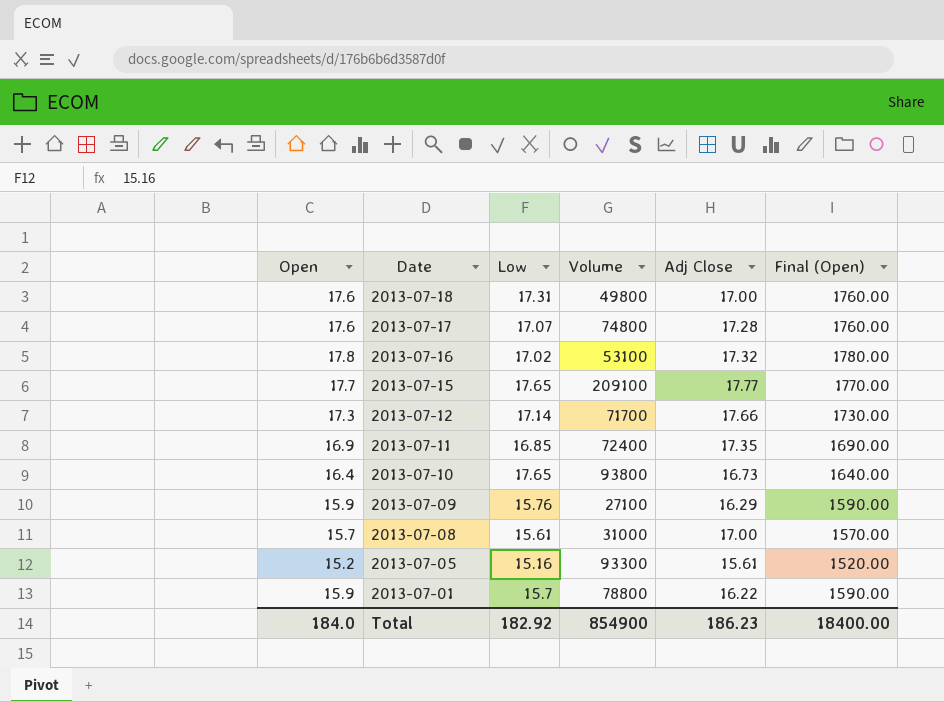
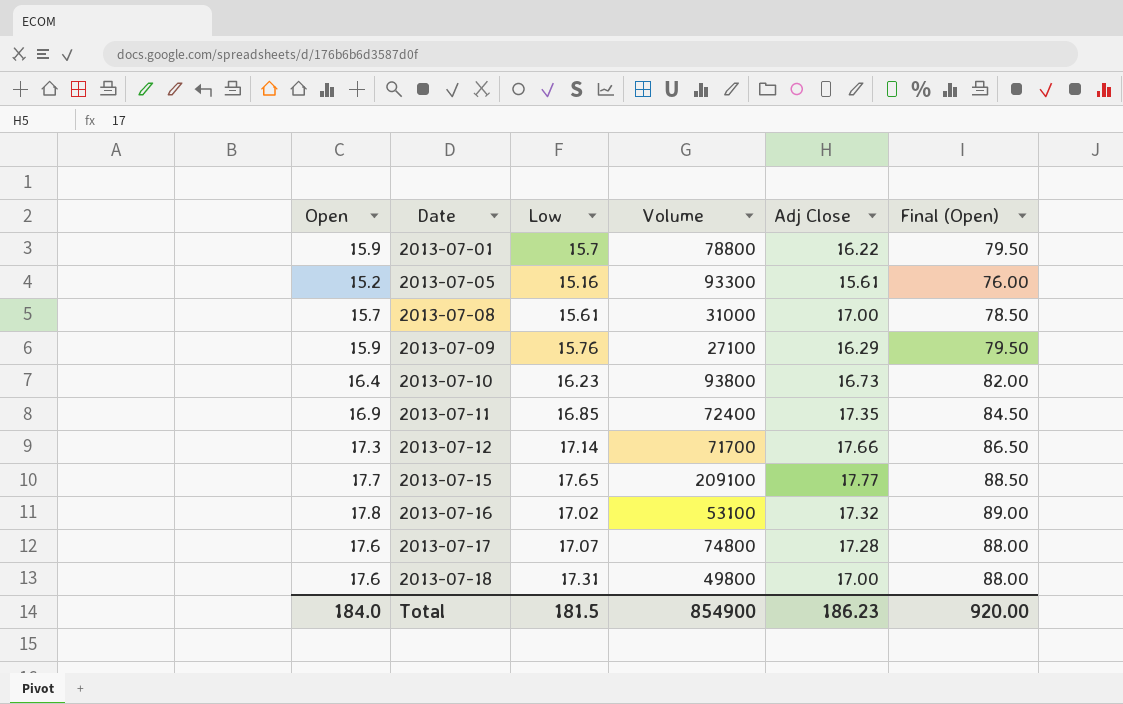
row order: Date descending -> Date ascending
column Final (Open) | formula: [Open] * 100 -> [Open] * 5
2013-07-10 | Low: 17.65 -> 16.23
Total | Low: 182.92 -> 181.5
Total | Final (Open): 18400.00 -> 920.00

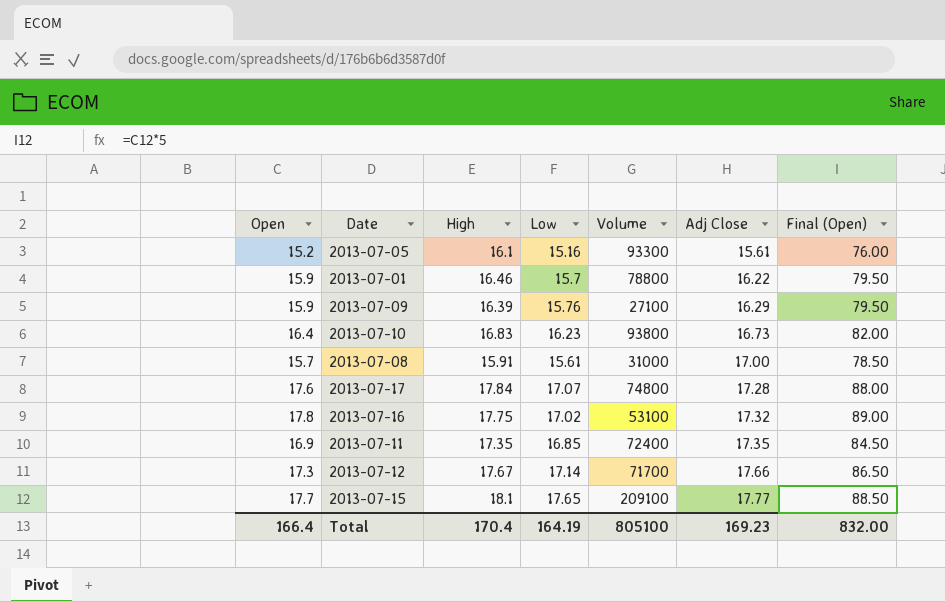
row order: Date ascending -> Adj Close ascending
column High | position: none -> 3
row 2013-07-18: 17.6 | 17.31 | 49800 | 17.00 | 88.00 -> none
Total | Open: 184.0 -> 166.4
Total | Low: 181.5 -> 164.19
Total | Volume: 854900 -> 805100
Total | Adj Close: 186.23 -> 169.23
Total | Final (Open): 920.00 -> 832.00

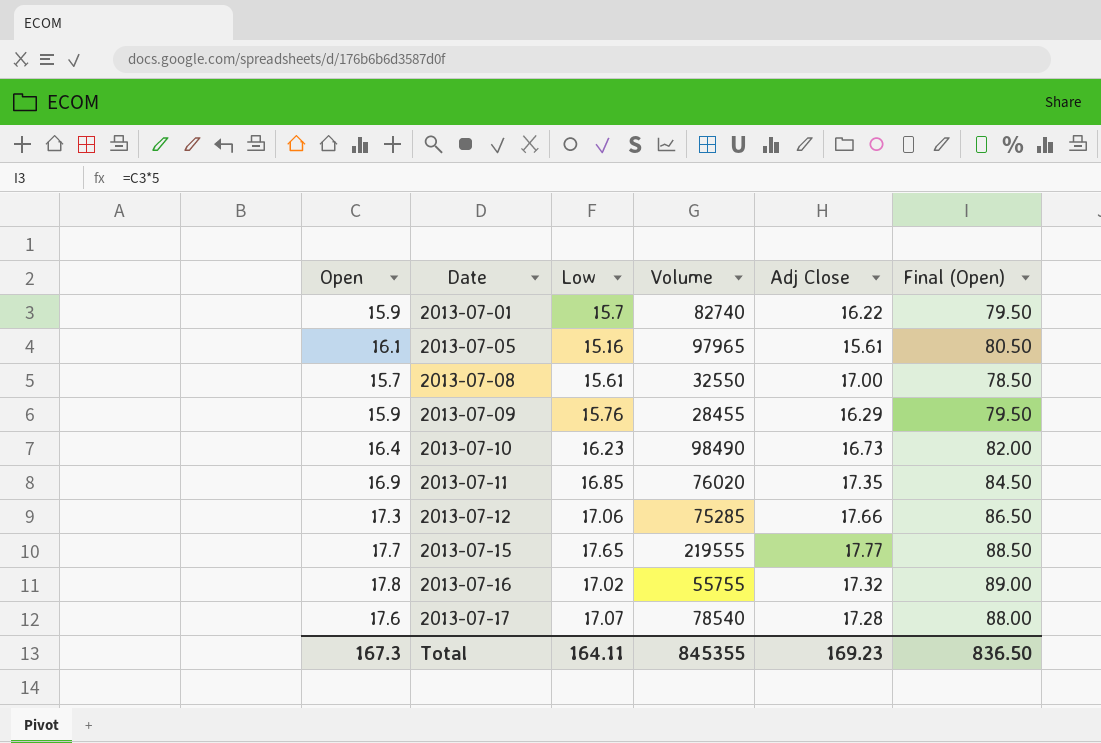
row order: Adj Close ascending -> Date ascending
column High | position: 3 -> none
2013-07-01 | Volume: 78800 -> 82740
2013-07-05 | Open: 15.2 -> 16.1
2013-07-05 | Volume: 93300 -> 97965
2013-07-05 | Final (Open): 76.00 -> 80.50
2013-07-08 | Volume: 31000 -> 32550
2013-07-09 | Volume: 27100 -> 28455
2013-07-10 | Volume: 93800 -> 98490
2013-07-11 | Volume: 72400 -> 76020
2013-07-12 | Low: 17.14 -> 17.06
2013-07-12 | Volume: 71700 -> 75285
2013-07-15 | Volume: 209100 -> 219555
2013-07-16 | Volume: 53100 -> 55755
2013-07-17 | Volume: 74800 -> 78540
Total | Open: 166.4 -> 167.3
Total | Low: 164.19 -> 164.11
Total | Volume: 805100 -> 845355
Total | Final (Open): 832.00 -> 836.50

